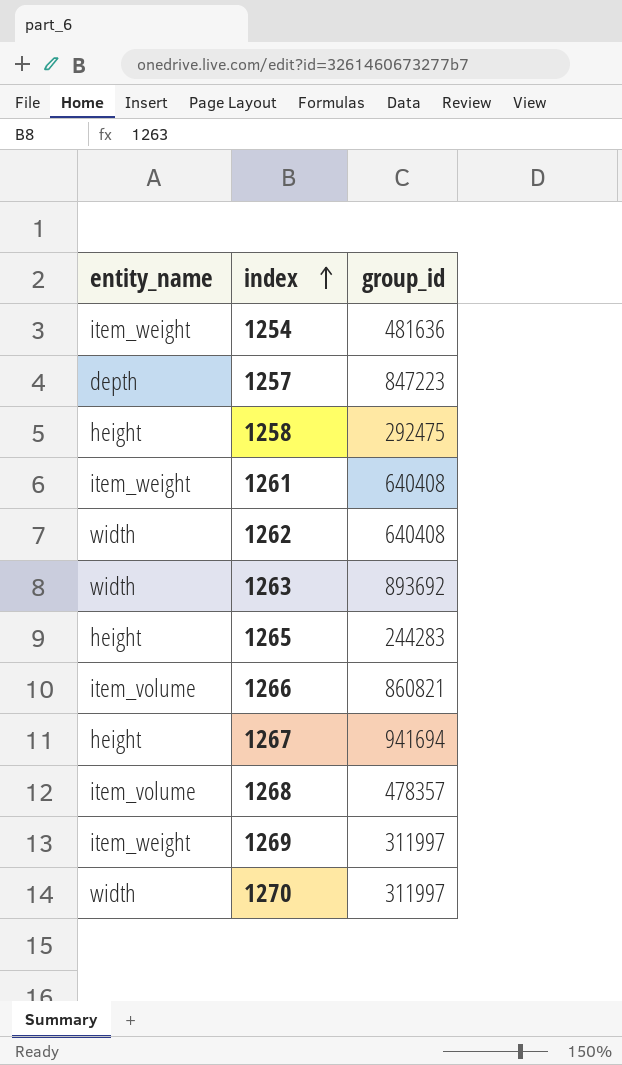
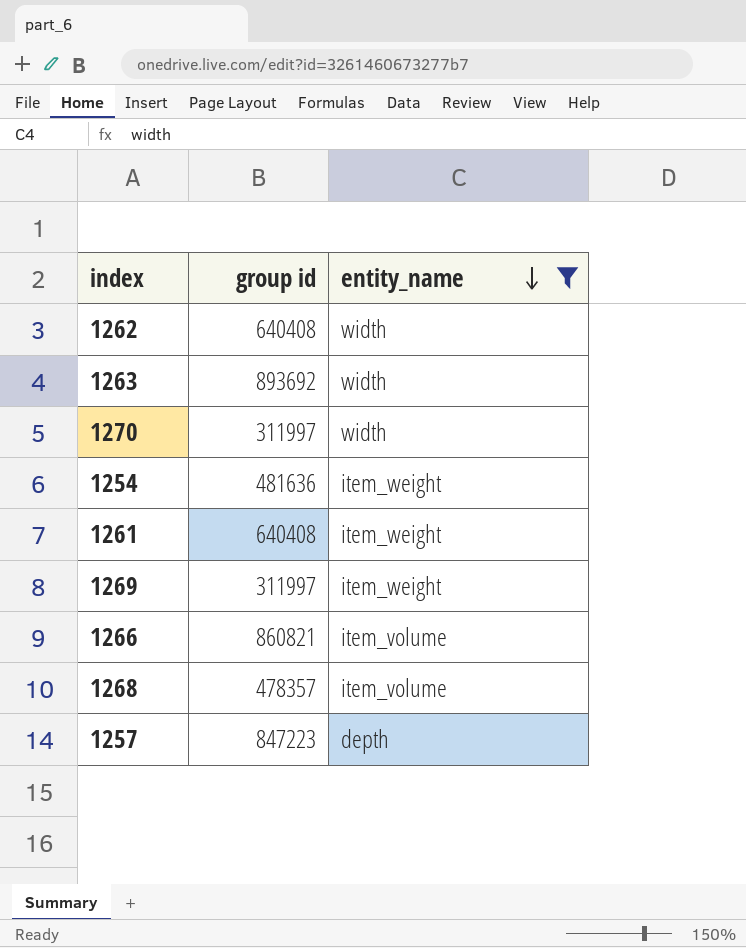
filter: none -> entity_name != height
row order: index ascending -> entity_name descending
column name: group_id -> group id
column entity_name | position: 1 -> 3

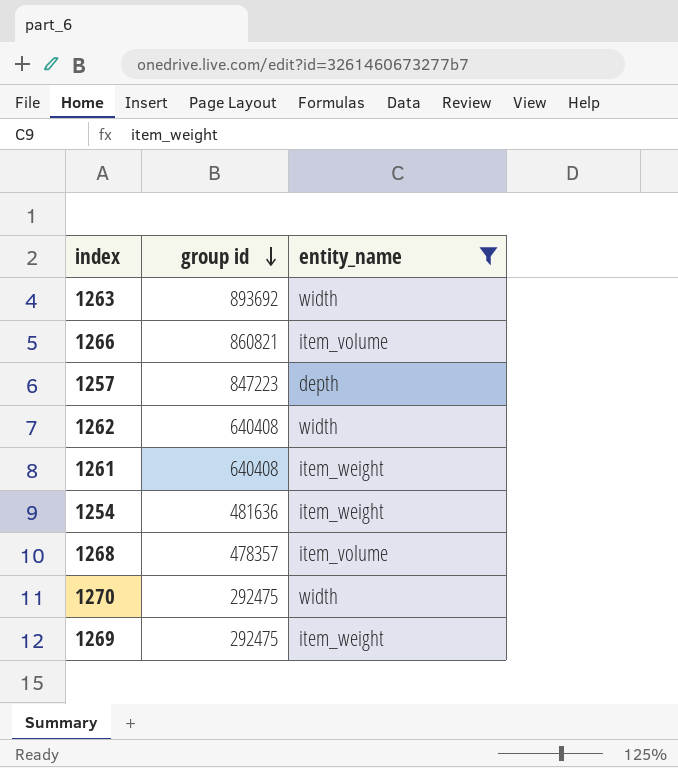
row order: entity_name descending -> group id descending
1270 | group id: 311997 -> 292475
1269 | group id: 311997 -> 292475

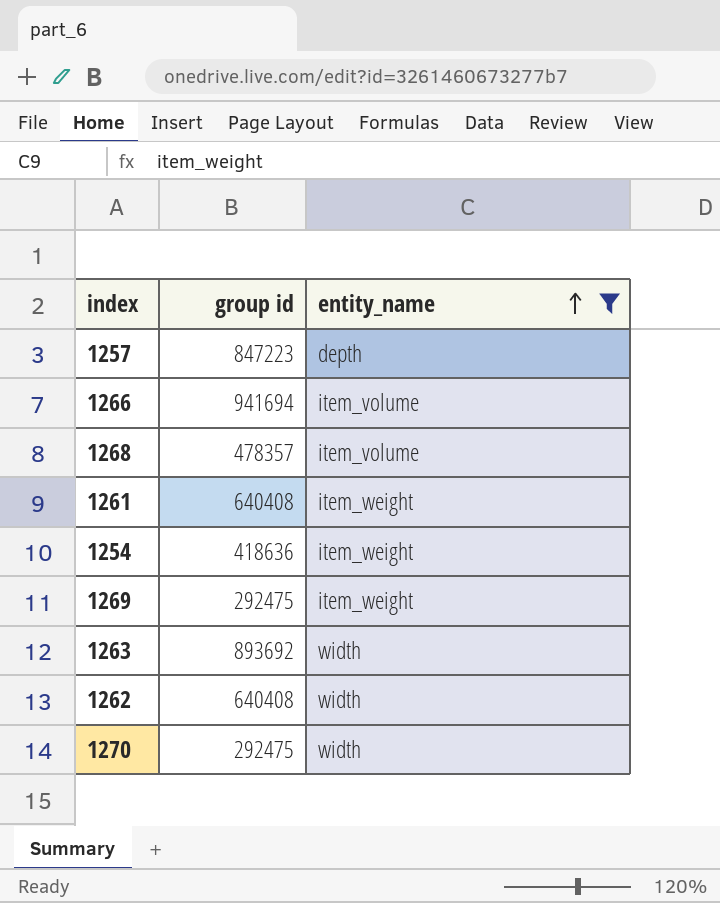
row order: group id descending -> entity_name ascending
1266 | group id: 860821 -> 941694
1254 | group id: 481636 -> 418636

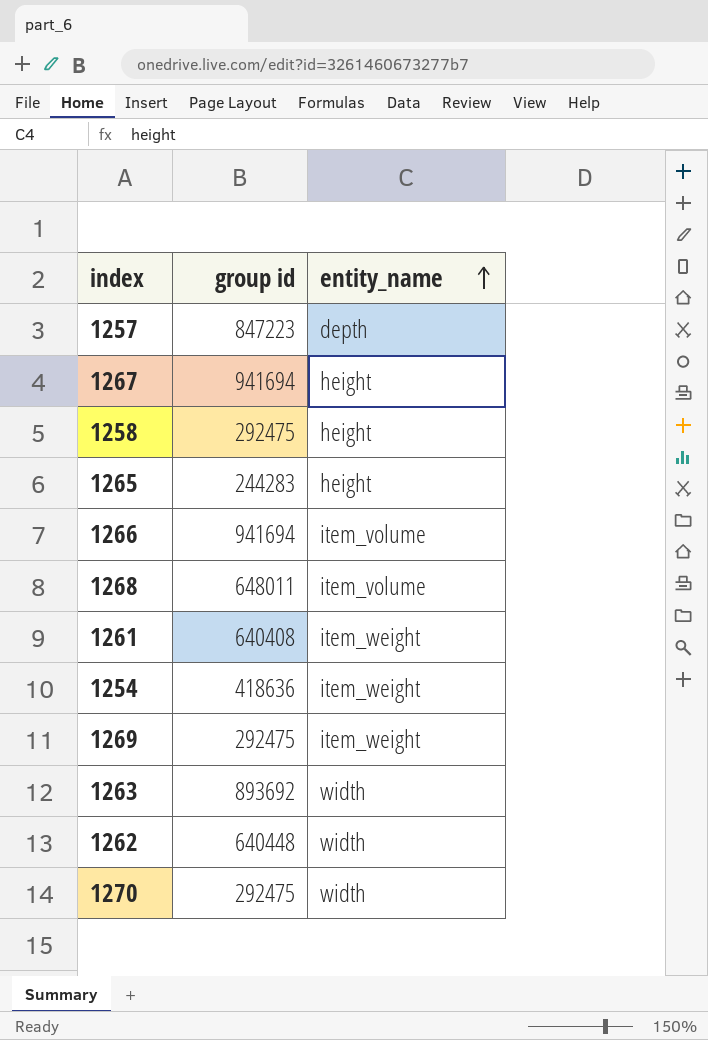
filter: entity_name != height -> none
1268 | group id: 478357 -> 648011
1262 | group id: 640408 -> 640448

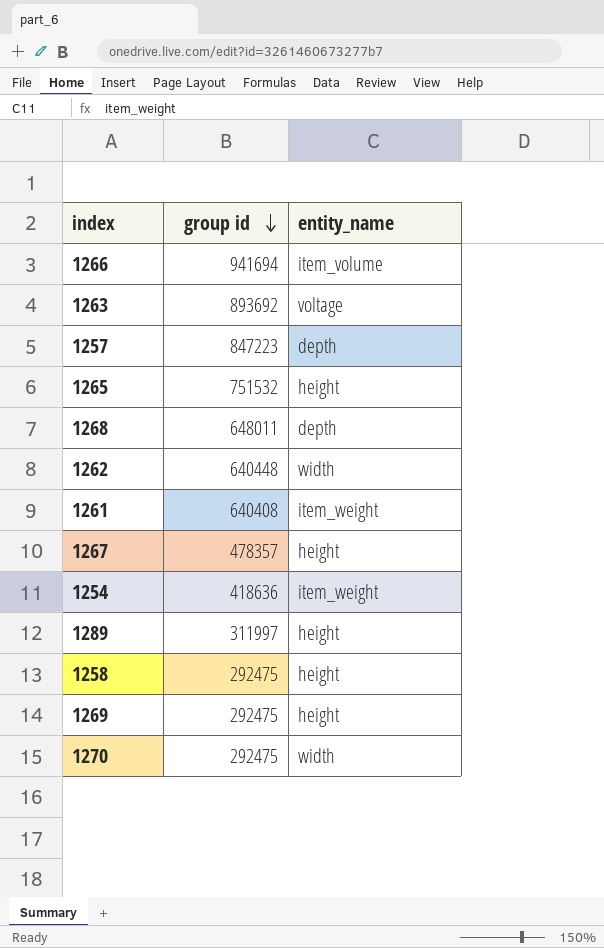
row order: entity_name ascending -> group id descending
1263 | entity_name: width -> voltage
1265 | group id: 244283 -> 751532
1268 | entity_name: item_volume -> depth
1267 | group id: 941694 -> 478357
row 1289: none -> 311997 | height
1269 | entity_name: item_weight -> height

